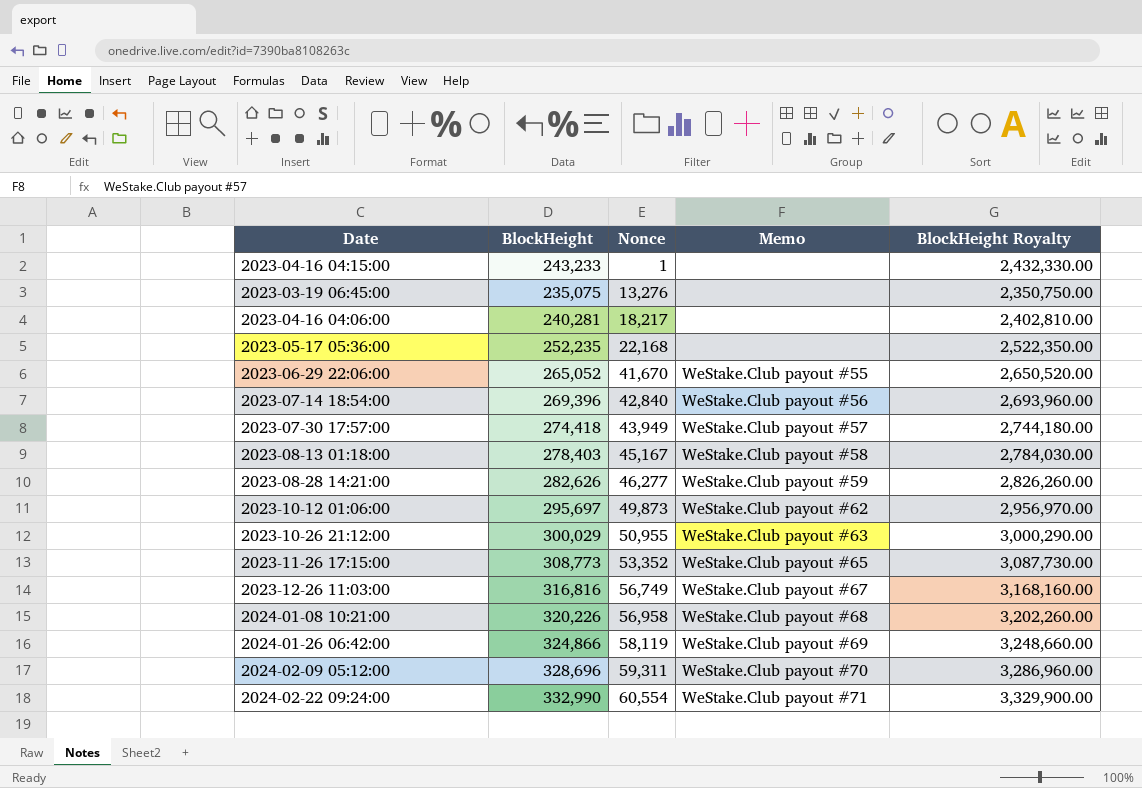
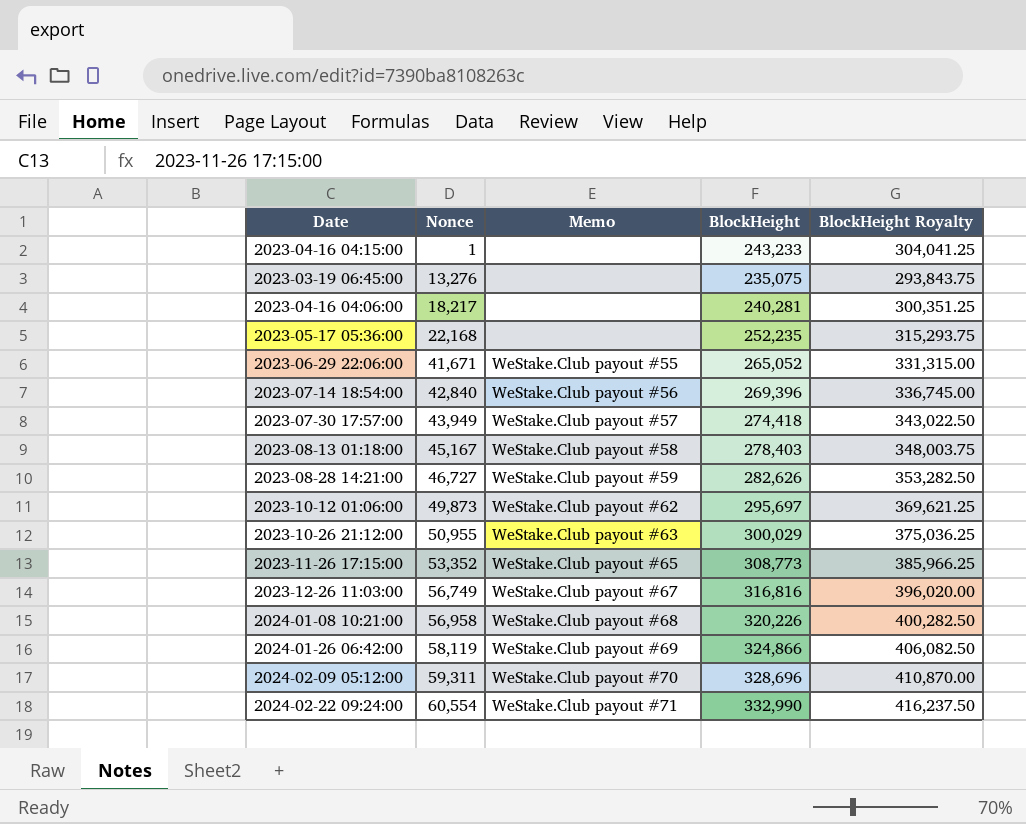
column BlockHeight | position: 2 -> 4
column BlockHeight Royalty | formula: [BlockHeight] * 10 -> [BlockHeight] * 1.25
2023-06-29 22:06:00 | Nonce: 41,670 -> 41,671
2023-08-28 14:21:00 | Nonce: 46,277 -> 46,727

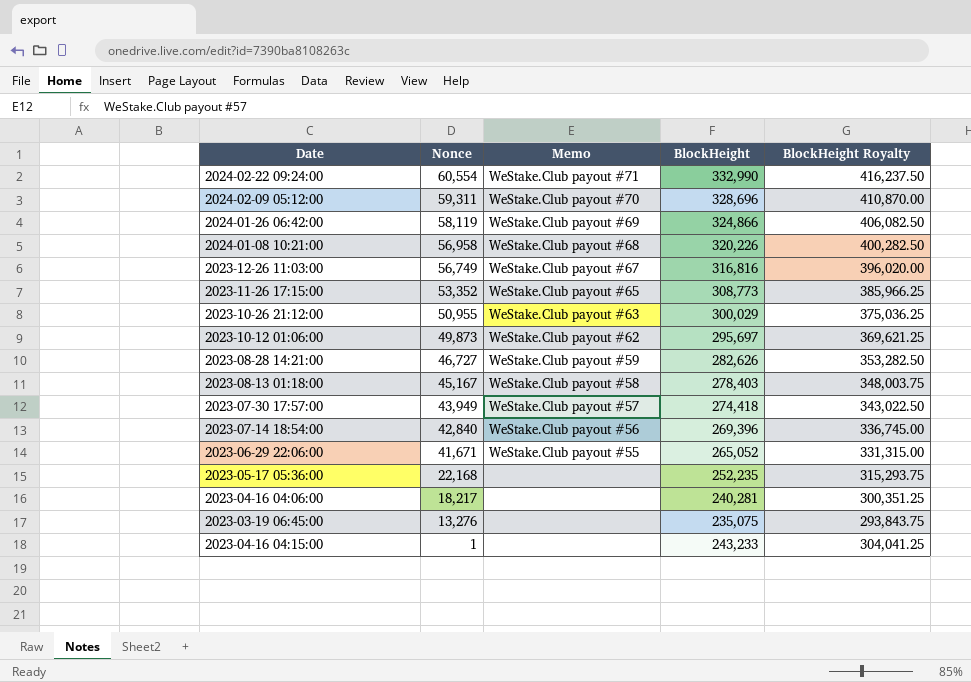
row order: Nonce ascending -> Nonce descending

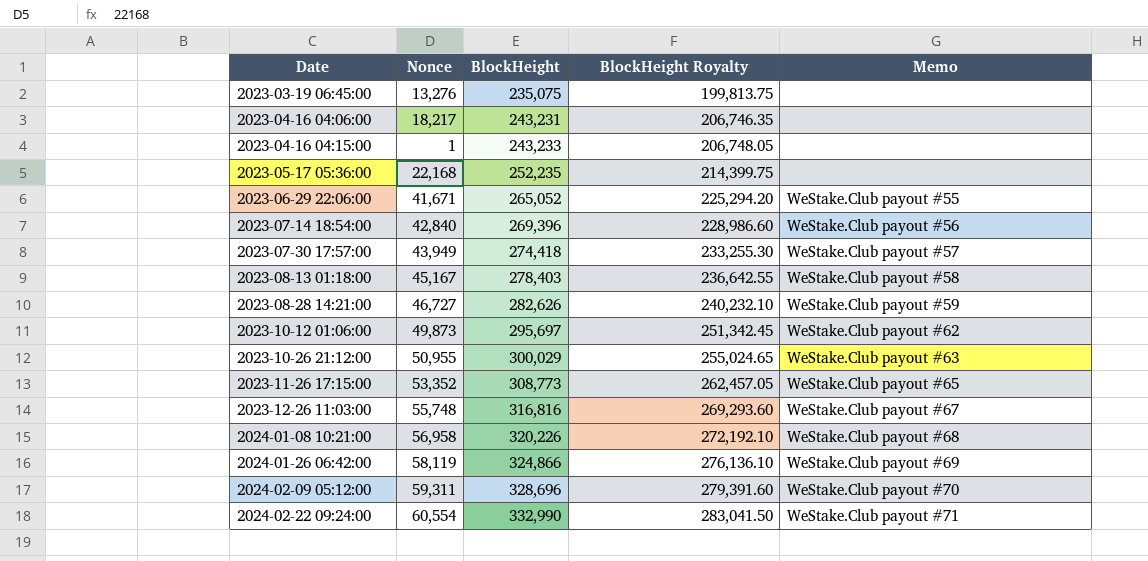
row order: Nonce descending -> Date ascending
column BlockHeight Royalty | formula: [BlockHeight] * 1.25 -> [BlockHeight] * 0.85
column Memo | position: 3 -> 5
2023-04-16 04:06:00 | BlockHeight: 240,281 -> 243,231
2023-12-26 11:03:00 | Nonce: 56,749 -> 55,748

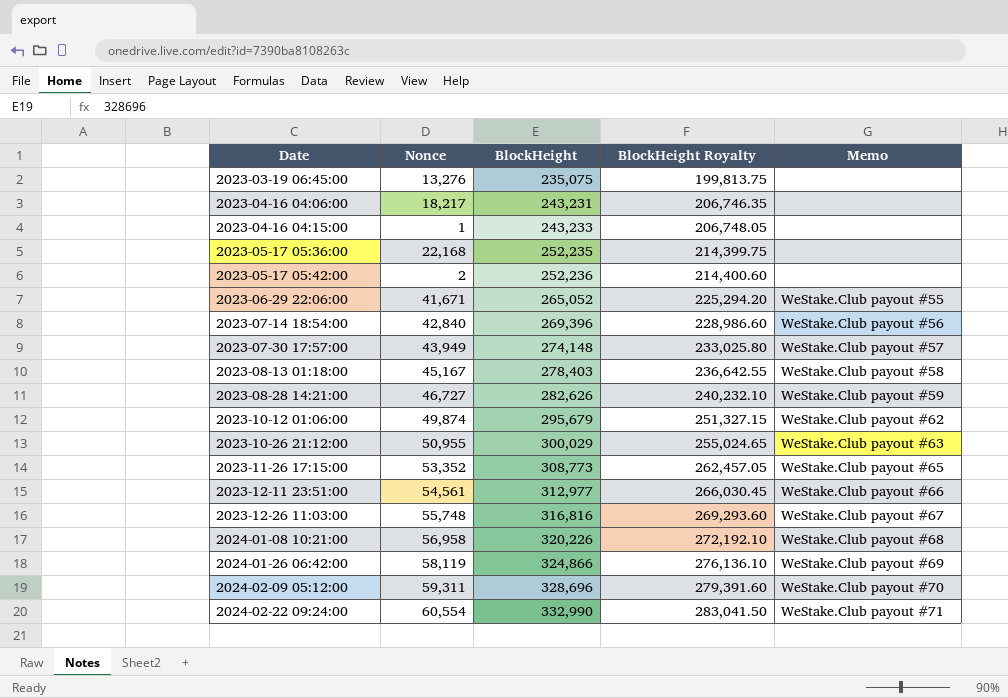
row 2023-05-17 05:42:00: none -> 2 | 252,236 | 214,400.60 | none
2023-07-30 17:57:00 | BlockHeight: 274,418 -> 274,148
2023-07-30 17:57:00 | BlockHeight Royalty: 233,255.30 -> 233,025.80
2023-10-12 01:06:00 | Nonce: 49,873 -> 49,874
2023-10-12 01:06:00 | BlockHeight: 295,697 -> 295,679
2023-10-12 01:06:00 | BlockHeight Royalty: 251,342.45 -> 251,327.15
row 2023-12-11 23:51:00: none -> 54,561 | 312,977 | 266,030.45 | WeStake.Club payout #66

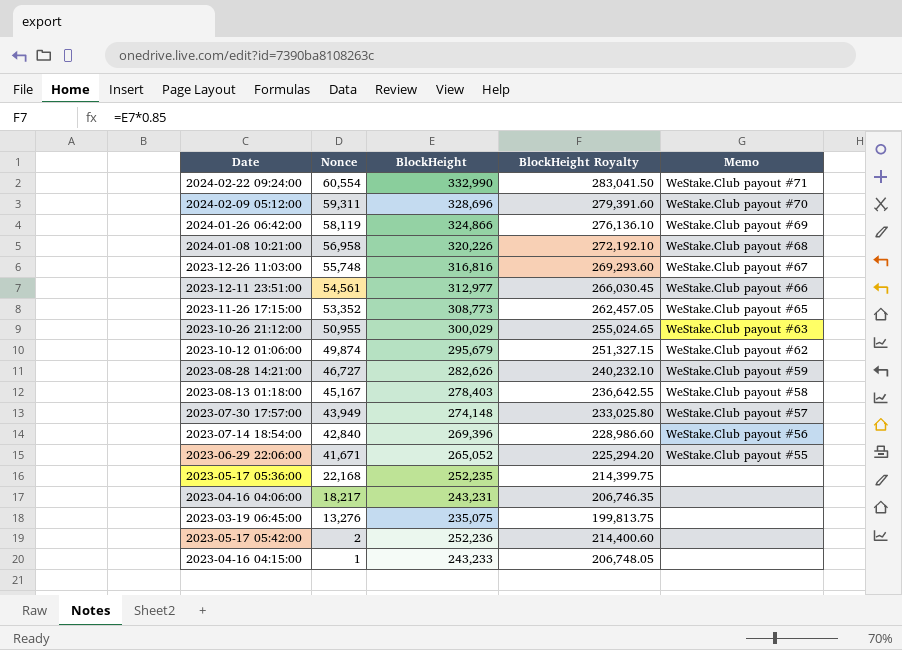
row order: Date ascending -> Nonce descending

